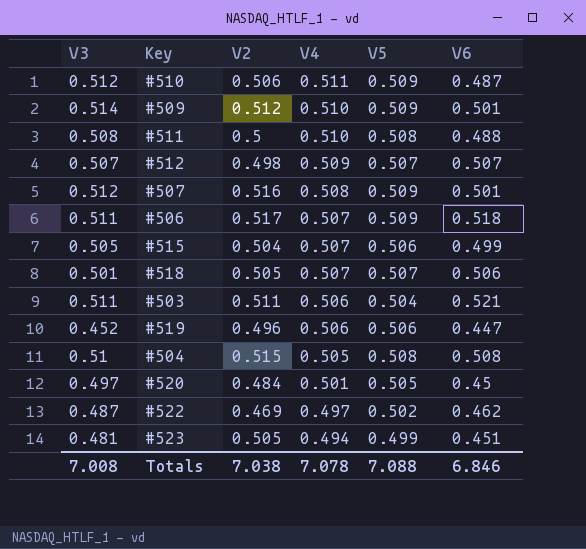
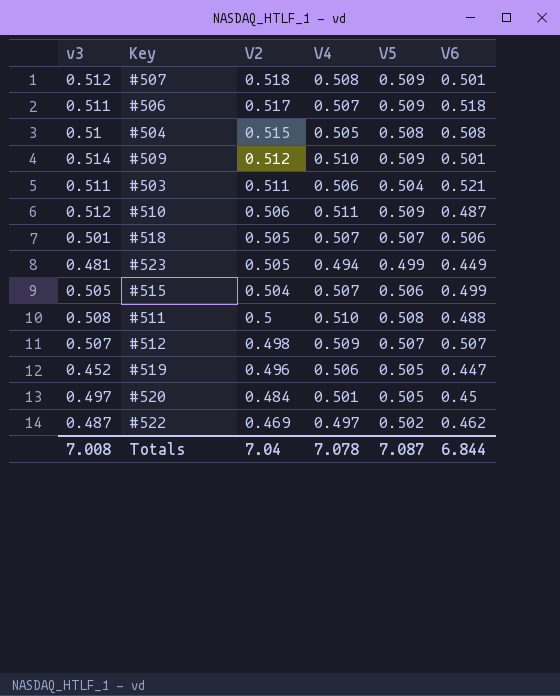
row order: V4 descending -> V2 descending
column name: V3 -> v3
#507 | V2: 0.516 -> 0.518
#523 | V6: 0.451 -> 0.449
#519 | V5: 0.506 -> 0.505
Totals | V2: 7.038 -> 7.04
Totals | V5: 7.088 -> 7.087
Totals | V6: 6.846 -> 6.844

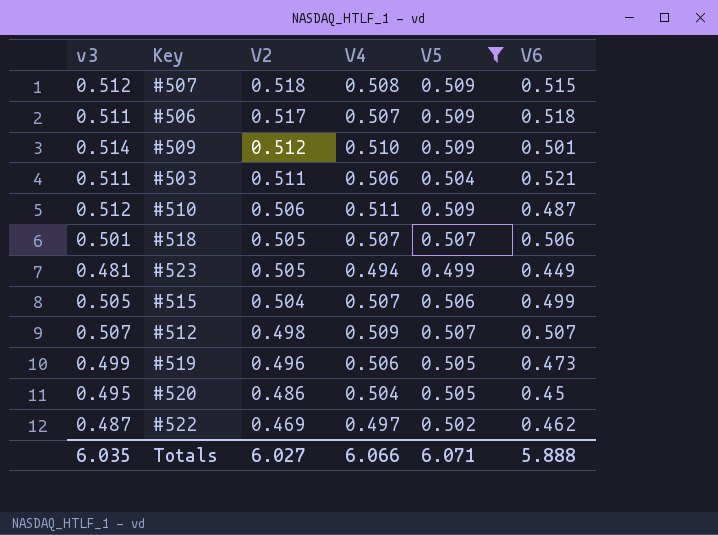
filter: none -> V5 != 0.508
#507 | V6: 0.501 -> 0.515
#519 | v3: 0.452 -> 0.499
#519 | V6: 0.447 -> 0.473
#520 | v3: 0.497 -> 0.495
#520 | V2: 0.484 -> 0.486
#520 | V4: 0.501 -> 0.504
Totals | v3: 7.008 -> 6.035
Totals | V2: 7.04 -> 6.027
Totals | V4: 7.078 -> 6.066
Totals | V5: 7.087 -> 6.071
Totals | V6: 6.844 -> 5.888

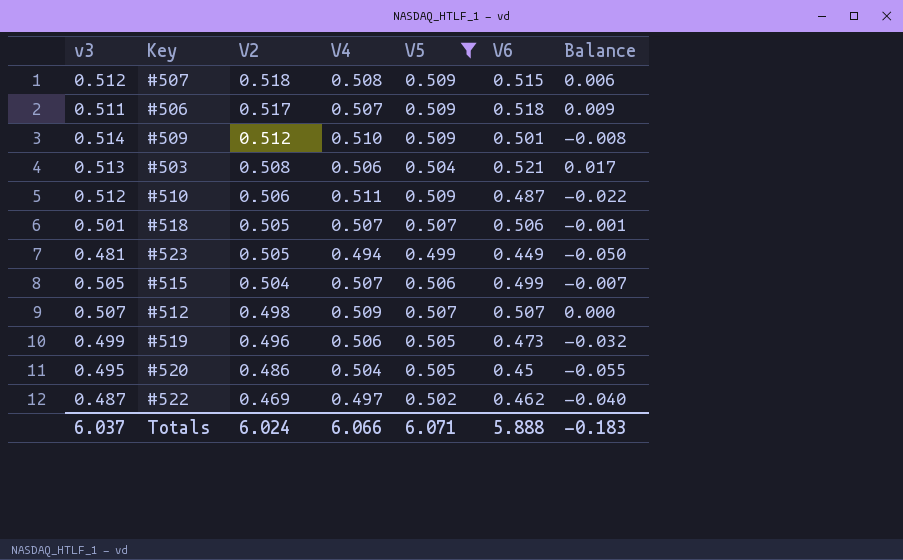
column Balance | formula: none -> [V6] - [V5]
#503 | v3: 0.511 -> 0.513
#503 | V2: 0.511 -> 0.508
Totals | v3: 6.035 -> 6.037
Totals | V2: 6.027 -> 6.024

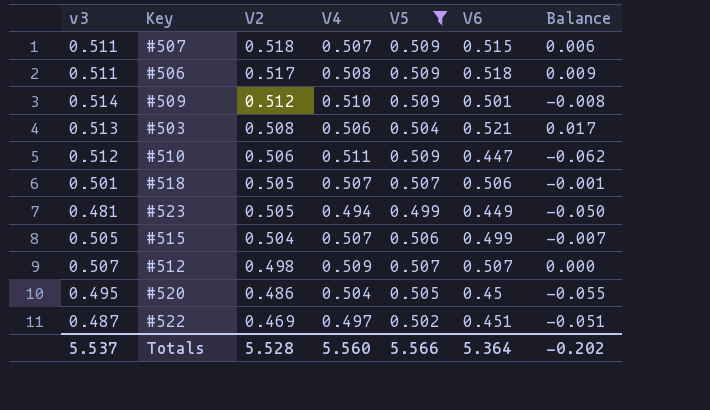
row #519: 0.499 | 0.496 | 0.506 | 0.505 | 0.473 | -0.032 -> none
#507 | v3: 0.512 -> 0.511
#507 | V4: 0.508 -> 0.507
#506 | V4: 0.507 -> 0.508
#510 | V6: 0.487 -> 0.447
#510 | Balance: -0.022 -> -0.062
#522 | V6: 0.462 -> 0.451
#522 | Balance: -0.040 -> -0.051
Totals | v3: 6.037 -> 5.537
Totals | V2: 6.024 -> 5.528
Totals | V4: 6.066 -> 5.560
Totals | V5: 6.071 -> 5.566
Totals | V6: 5.888 -> 5.364
Totals | Balance: -0.183 -> -0.202

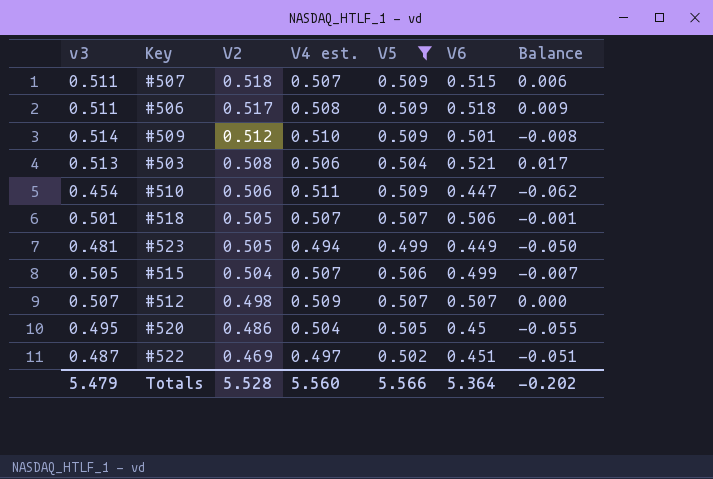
column name: V4 -> V4 est.
#510 | v3: 0.512 -> 0.454
Totals | v3: 5.537 -> 5.479

